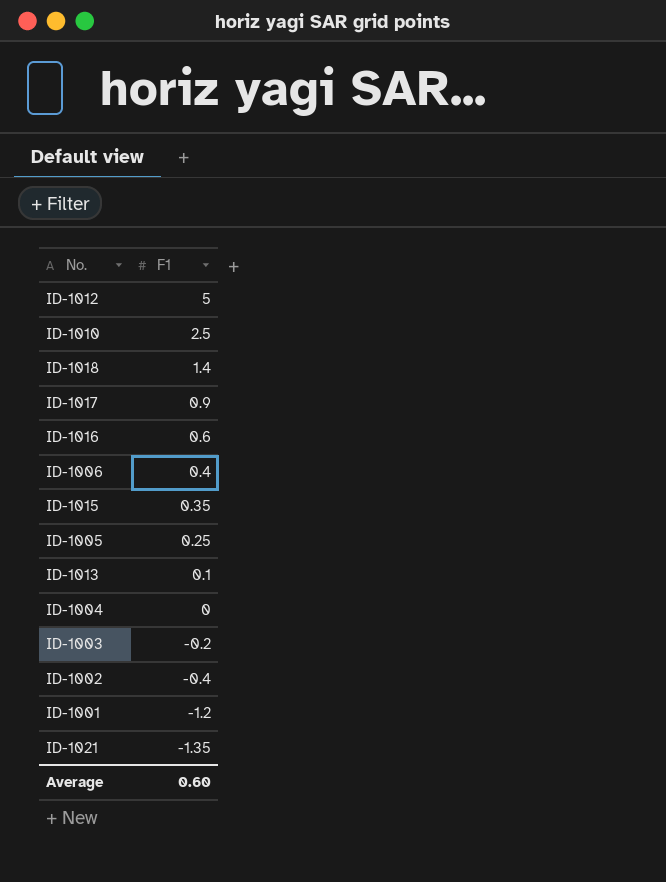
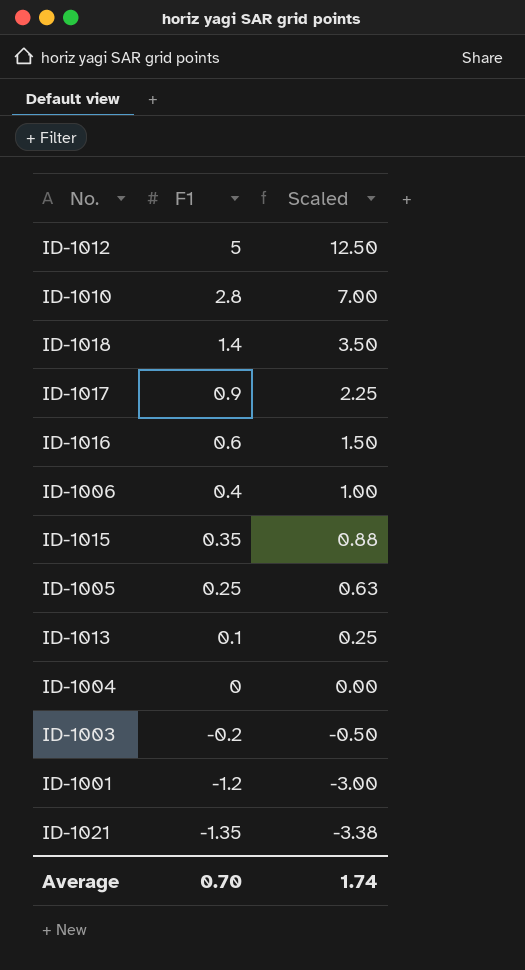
column Scaled | formula: none -> [F1] * 2.5
row ID-1002: -0.4 -> none
ID-1010 | F1: 2.5 -> 2.8
Average | F1: 0.60 -> 0.70

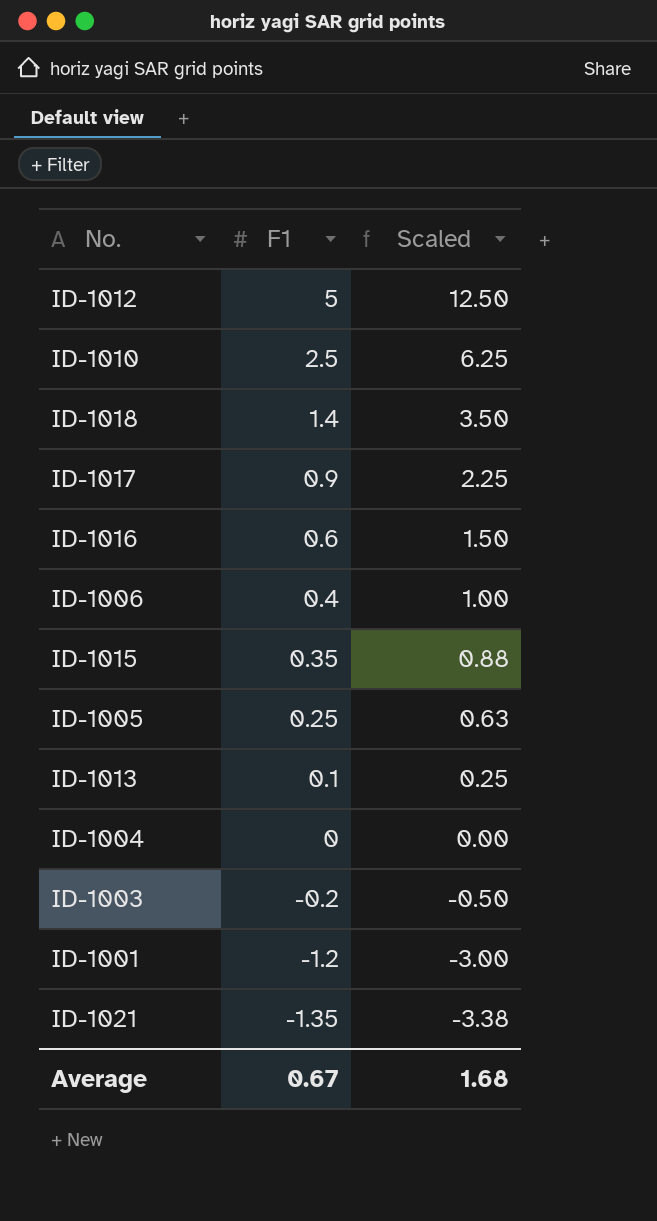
ID-1010 | F1: 2.8 -> 2.5
ID-1010 | Scaled: 7.00 -> 6.25
Average | F1: 0.70 -> 0.67
Average | Scaled: 1.74 -> 1.68

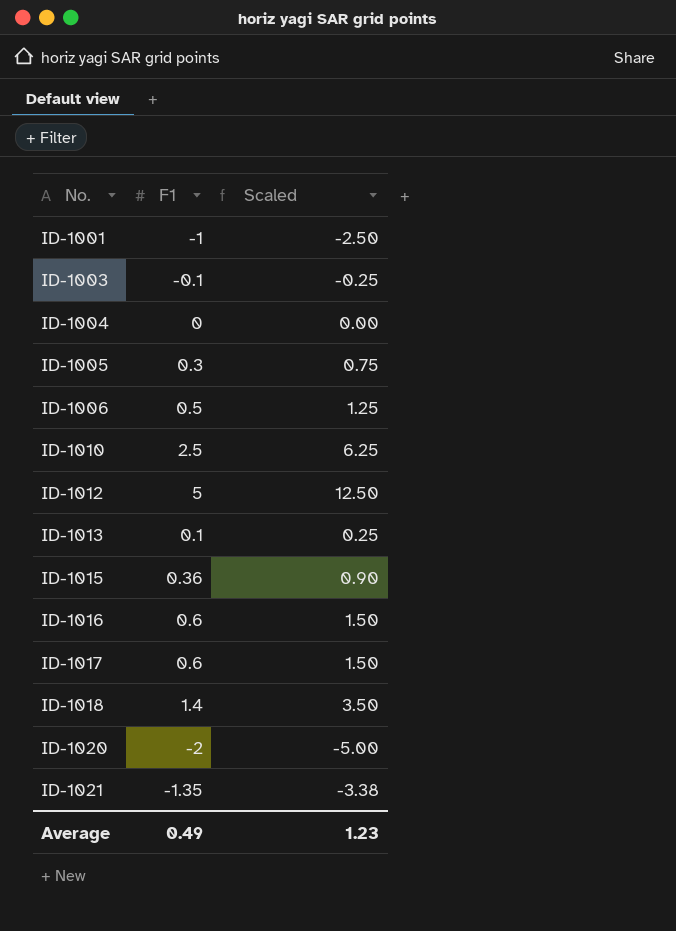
row order: F1 descending -> No. ascending
ID-1001 | F1: -1.2 -> -1
ID-1001 | Scaled: -3.00 -> -2.50
ID-1003 | F1: -0.2 -> -0.1
ID-1003 | Scaled: -0.50 -> -0.25
ID-1005 | F1: 0.25 -> 0.3
ID-1005 | Scaled: 0.63 -> 0.75
ID-1006 | F1: 0.4 -> 0.5
ID-1006 | Scaled: 1.00 -> 1.25
ID-1015 | F1: 0.35 -> 0.36
ID-1015 | Scaled: 0.88 -> 0.90
ID-1017 | F1: 0.9 -> 0.6
ID-1017 | Scaled: 2.25 -> 1.50
row ID-1020: none -> -2 | -5.00
Average | F1: 0.67 -> 0.49
Average | Scaled: 1.68 -> 1.23

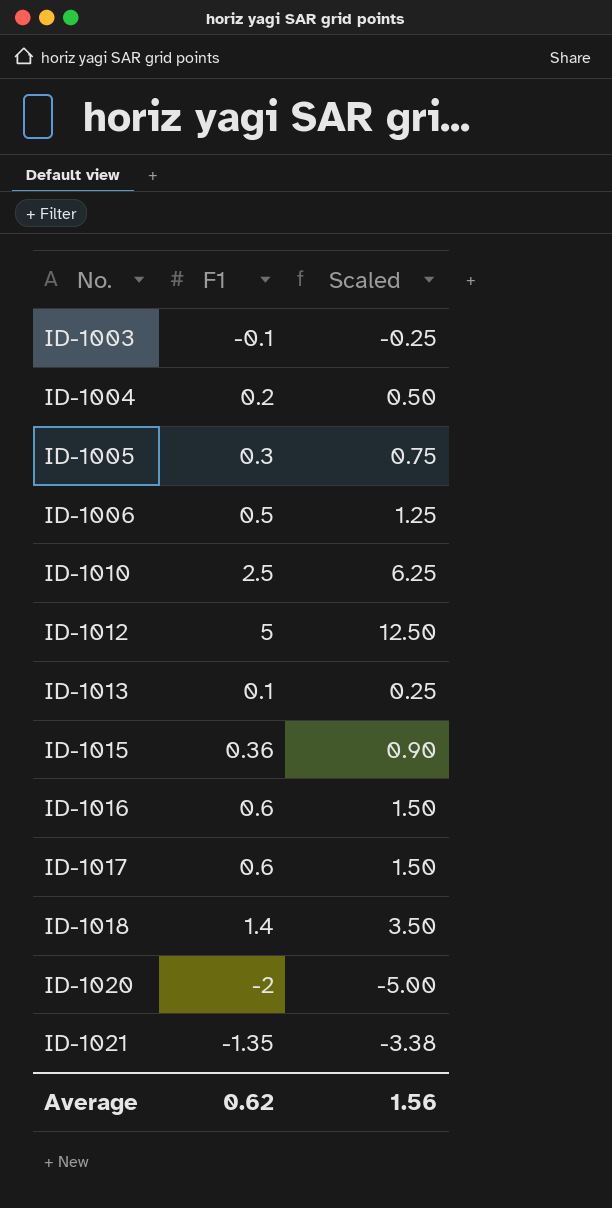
row ID-1001: -1 | -2.50 -> none
ID-1004 | F1: 0 -> 0.2
ID-1004 | Scaled: 0.00 -> 0.50
Average | F1: 0.49 -> 0.62
Average | Scaled: 1.23 -> 1.56

